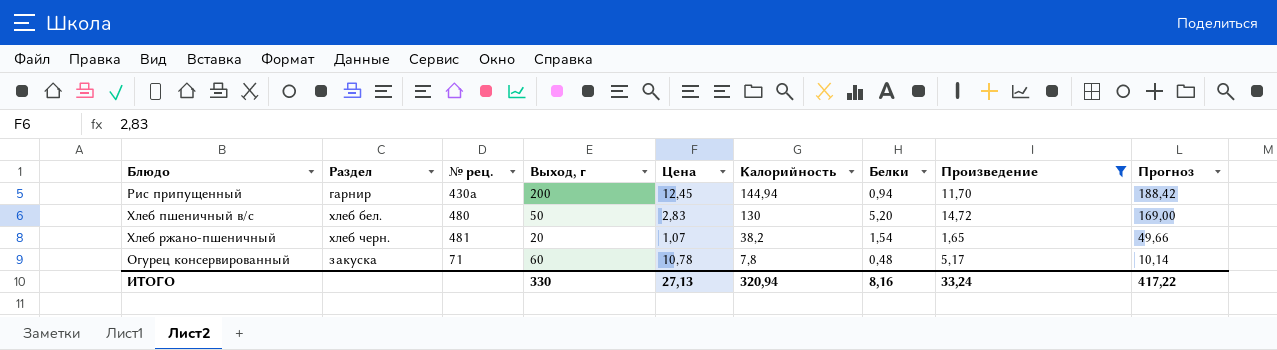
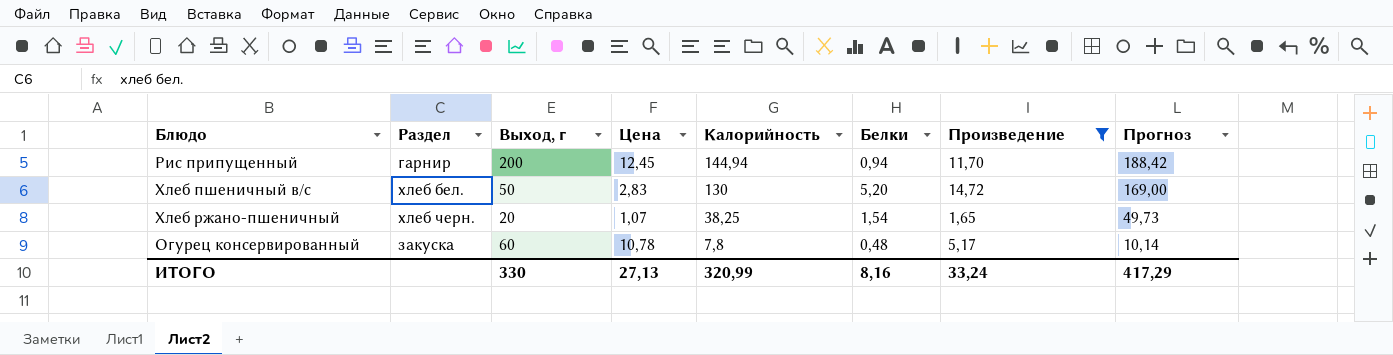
column № рец. | position: 3 -> none
Хлеб ржано-пшеничный | Калорийность: 38,2 -> 38,25
Хлеб ржано-пшеничный | Прогноз: 49,66 -> 49,73
ИТОГО | Калорийность: 320,94 -> 320,99
ИТОГО | Прогноз: 417,22 -> 417,29

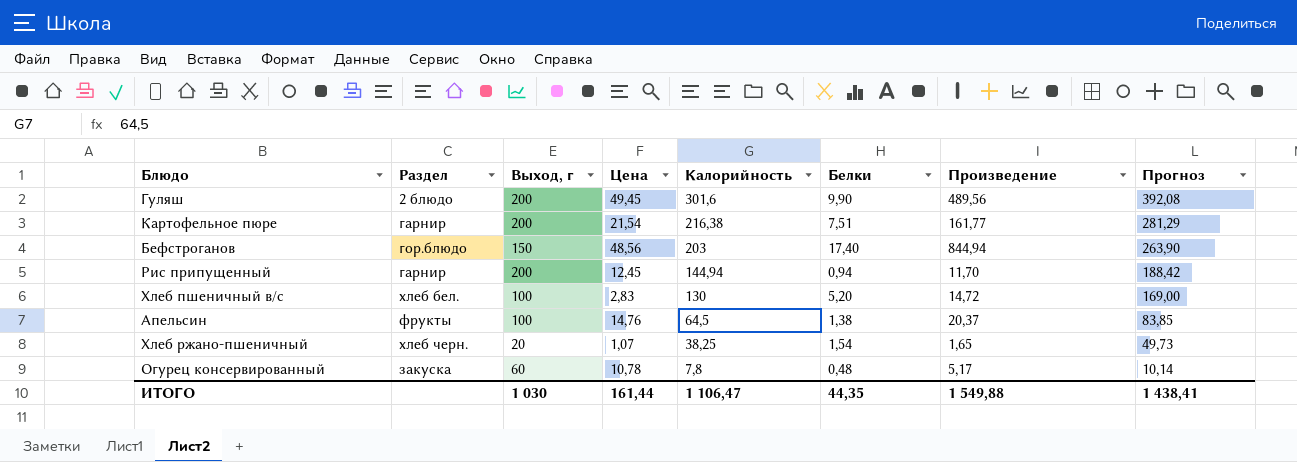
filter: Произведение <= 14,72 -> none
Хлеб пшеничный в/с | Выход, г: 50 -> 100
ИТОГО | Выход, г: 330 -> 1 030
ИТОГО | Цена: 27,13 -> 161,44
ИТОГО | Калорийность: 320,99 -> 1 106,47
ИТОГО | Белки: 8,16 -> 44,35
ИТОГО | Произведение: 33,24 -> 1 549,88
ИТОГО | Прогноз: 417,29 -> 1 438,41

